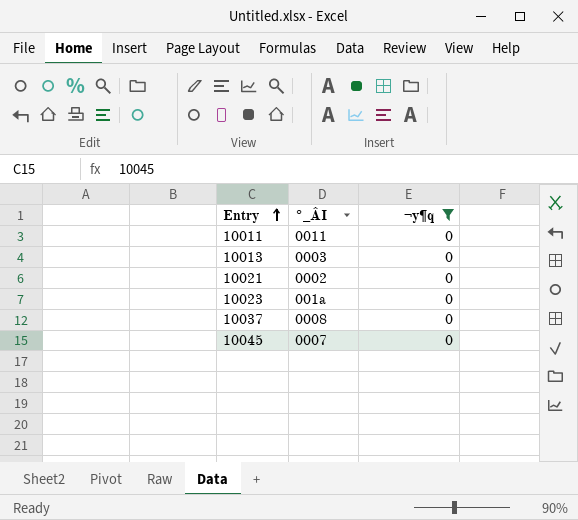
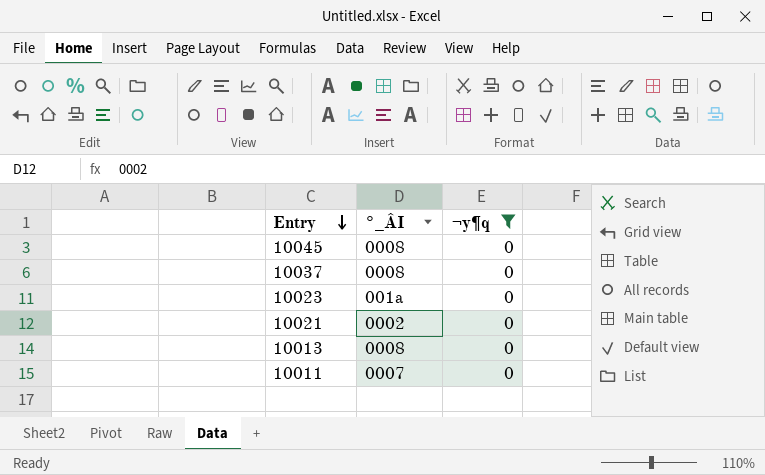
row order: Entry ascending -> Entry descending
10045 | °_ÂI: 0007 -> 0008
10013 | °_ÂI: 0003 -> 0008
10011 | °_ÂI: 0011 -> 0007

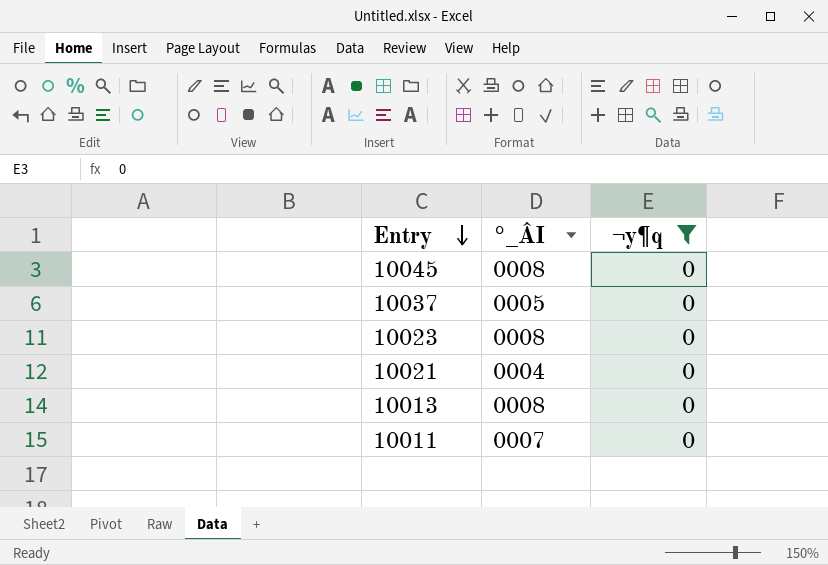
10037 | °_ÂI: 0008 -> 0005
10023 | °_ÂI: 001a -> 0008
10021 | °_ÂI: 0002 -> 0004

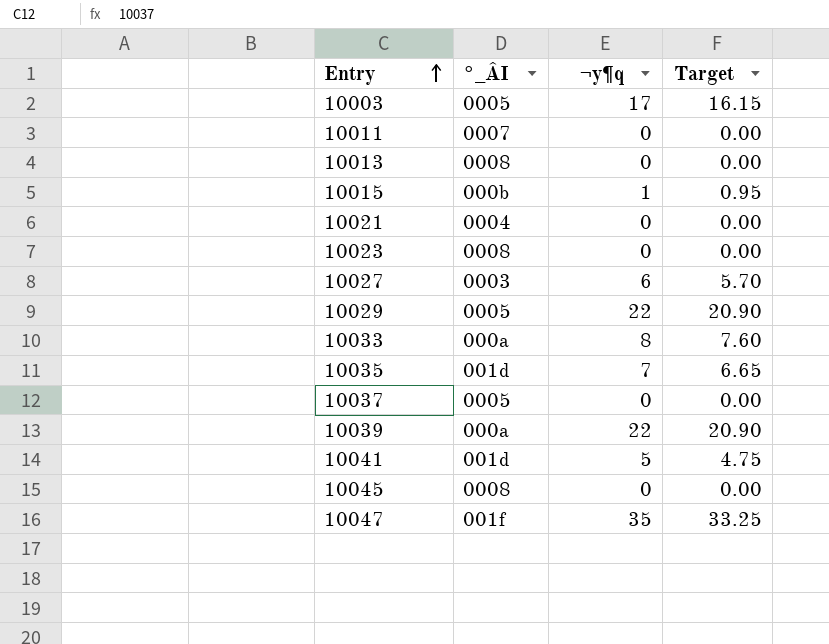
filter: ¬y¶q = 0 -> none
row order: Entry descending -> Entry ascending
column Target | formula: none -> [¬y¶q] * 0.95

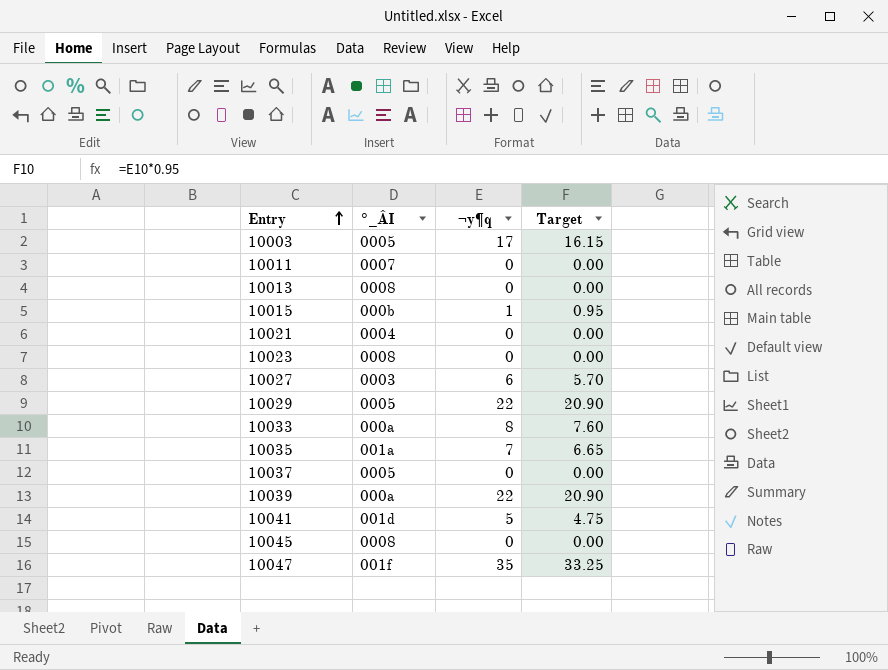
10035 | °_ÂI: 001d -> 001a

